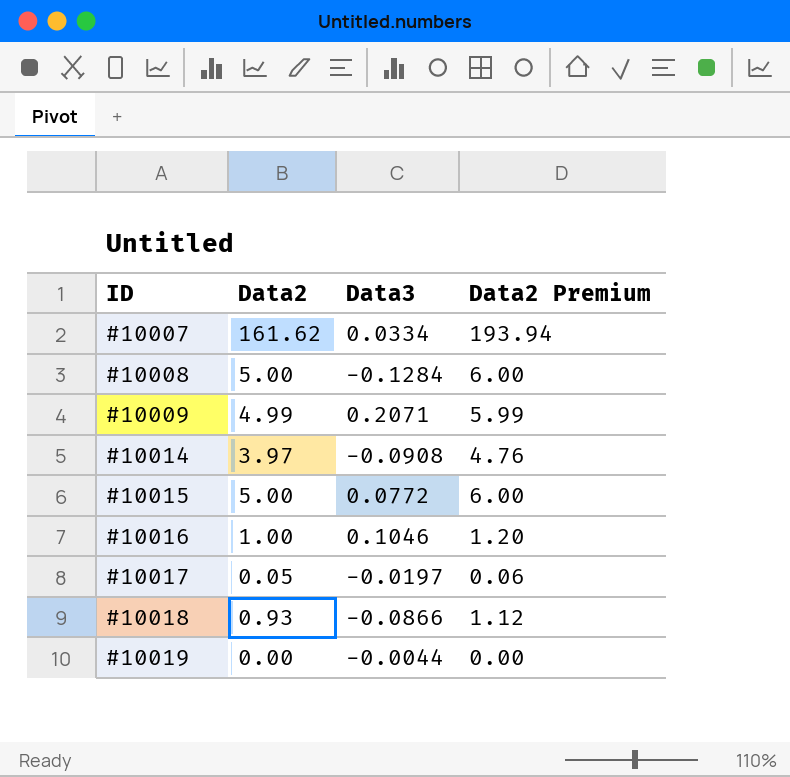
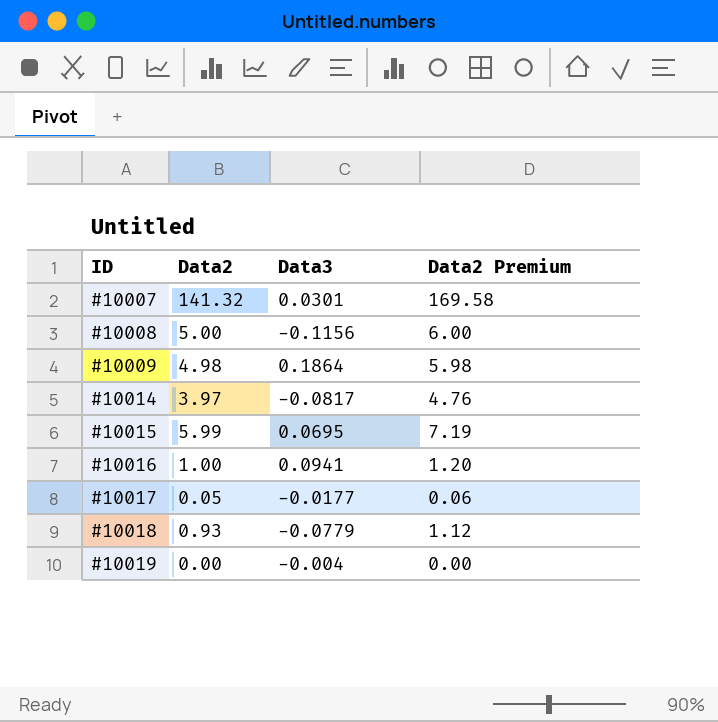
#10007 | Data2: 161.62 -> 141.32
#10007 | Data3: 0.0334 -> 0.0301
#10007 | Data2 Premium: 193.94 -> 169.58
#10008 | Data3: -0.1284 -> -0.1156
#10009 | Data2: 4.99 -> 4.98
#10009 | Data3: 0.2071 -> 0.1864
#10009 | Data2 Premium: 5.99 -> 5.98
#10014 | Data3: -0.0908 -> -0.0817
#10015 | Data2: 5.00 -> 5.99
#10015 | Data3: 0.0772 -> 0.0695
#10015 | Data2 Premium: 6.00 -> 7.19
#10016 | Data3: 0.1046 -> 0.0941
#10017 | Data3: -0.0197 -> -0.0177
#10018 | Data3: -0.0866 -> -0.0779
#10019 | Data3: -0.0044 -> -0.004

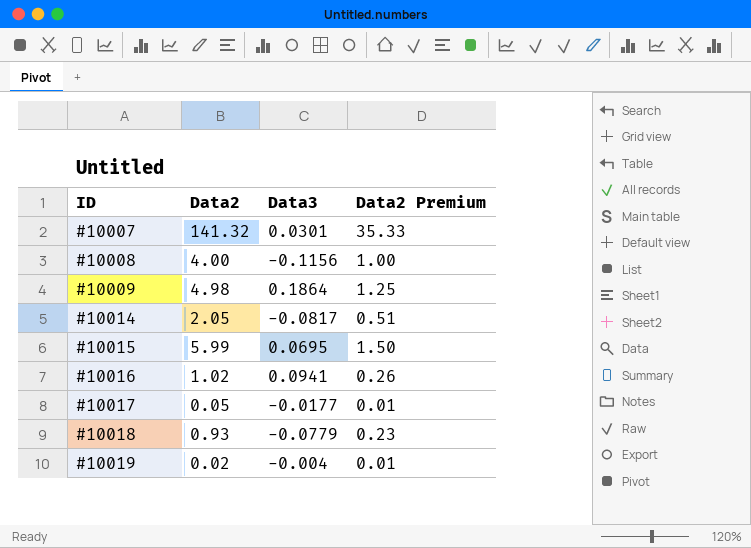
column Data2 Premium | formula: [Data2] * 1.2 -> [Data2] * 0.25
#10008 | Data2: 5.00 -> 4.00
#10014 | Data2: 3.97 -> 2.05
#10016 | Data2: 1.00 -> 1.02
#10019 | Data2: 0.00 -> 0.02

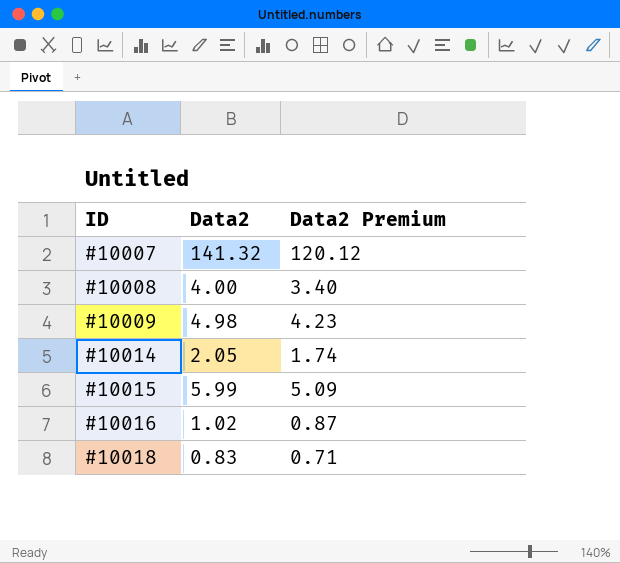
column Data3 | position: 3 -> none
column Data2 Premium | formula: [Data2] * 0.25 -> [Data2] * 0.85
row #10017: 0.05 | -0.0177 | 0.01 -> none
row #10019: 0.02 | -0.004 | 0.01 -> none
#10018 | Data2: 0.93 -> 0.83

